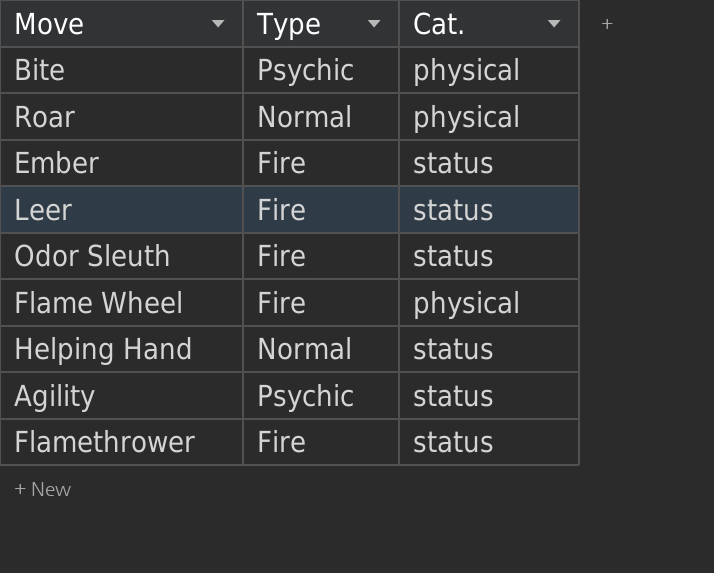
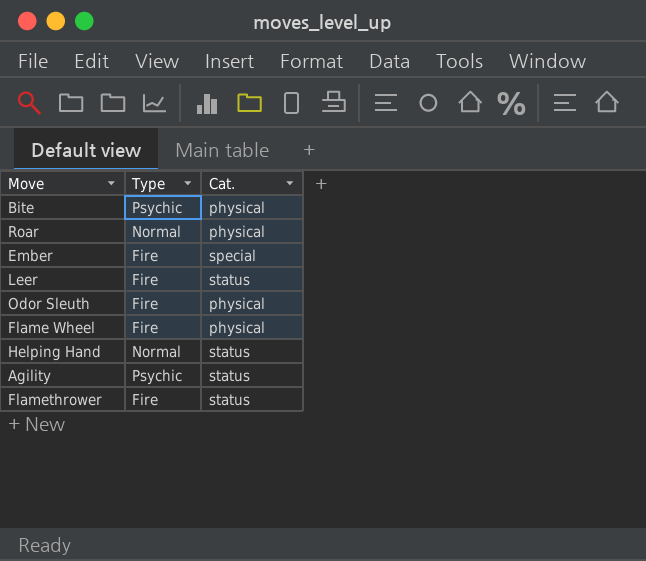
Ember | Cat.: status -> special
Odor Sleuth | Cat.: status -> physical

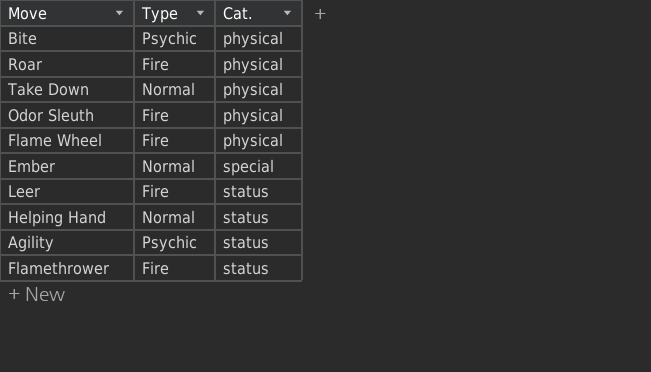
row order: none -> Cat. ascending
Roar | Type: Normal -> Fire
row Take Down: none -> Normal | physical
Ember | Type: Fire -> Normal

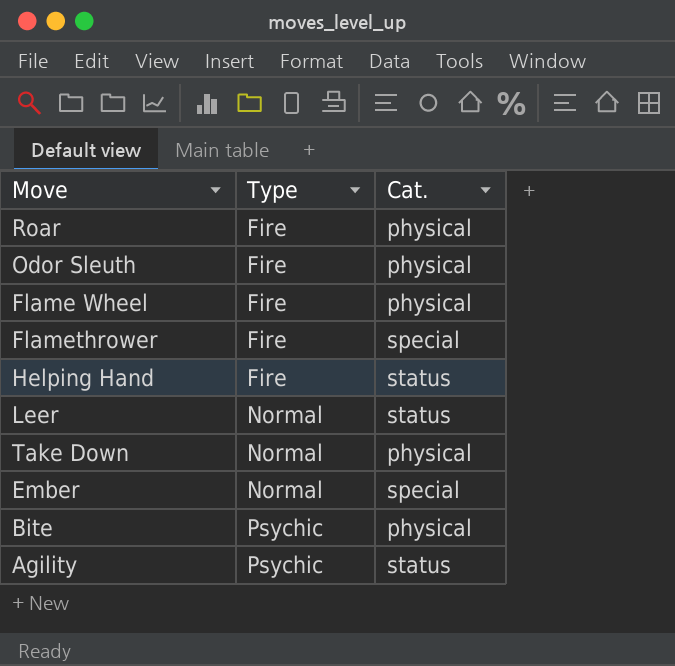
row order: Cat. ascending -> Type ascending
Flamethrower | Cat.: status -> special
Helping Hand | Type: Normal -> Fire
Leer | Type: Fire -> Normal

